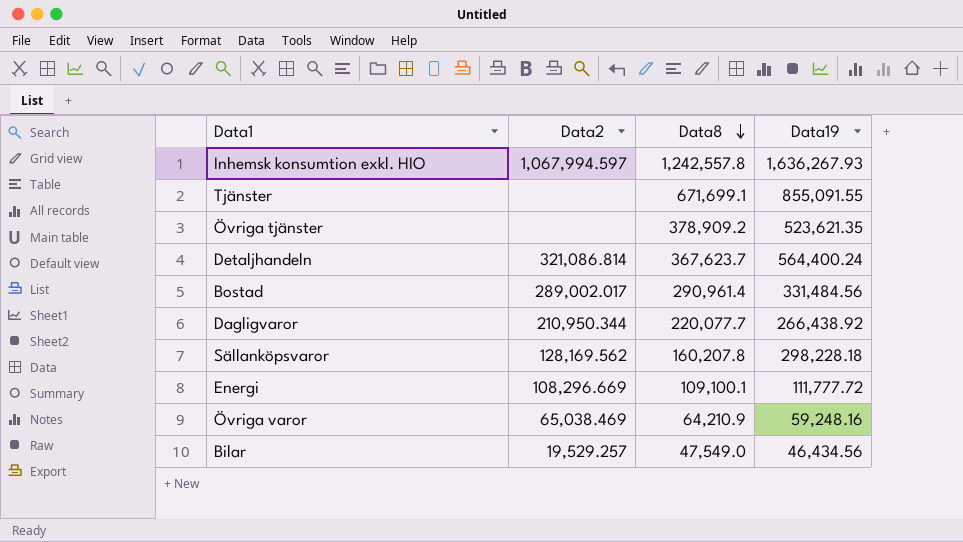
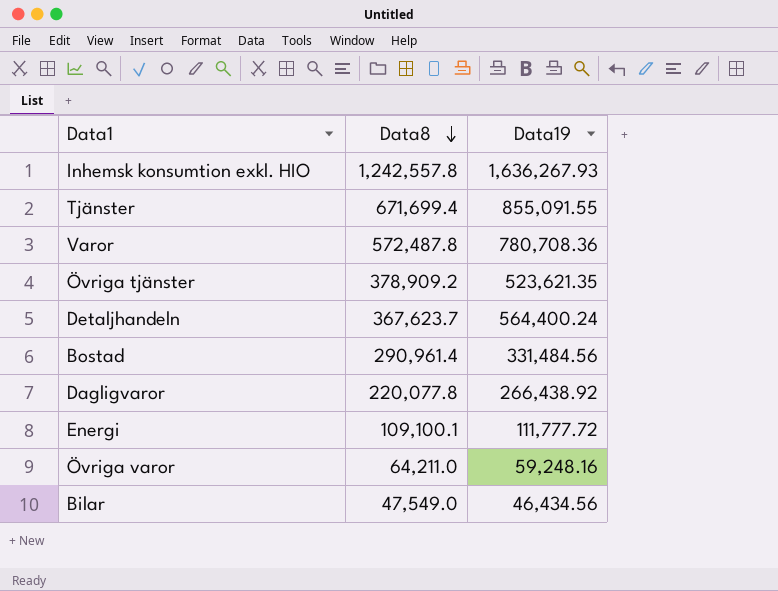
column Data2 | position: 2 -> none
row Sällanköpsvaror: 128,169.562 | 160,207.8 | 298,228.18 -> none
Tjänster | Data8: 671,699.1 -> 671,699.4
row Varor: none -> 572,487.8 | 780,708.36
Dagligvaror | Data8: 220,077.7 -> 220,077.8
Övriga varor | Data8: 64,210.9 -> 64,211.0

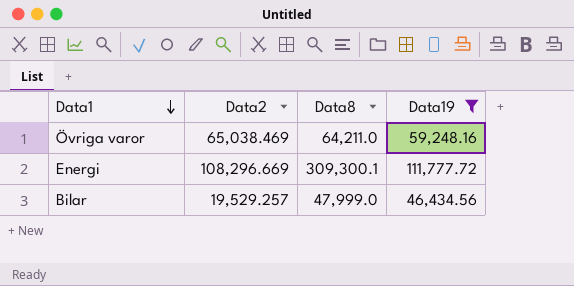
filter: none -> Data19 <= 111,777.72
row order: Data8 descending -> Data1 descending
column Data2 | position: none -> 2
Energi | Data8: 109,100.1 -> 309,300.1
Bilar | Data8: 47,549.0 -> 47,999.0

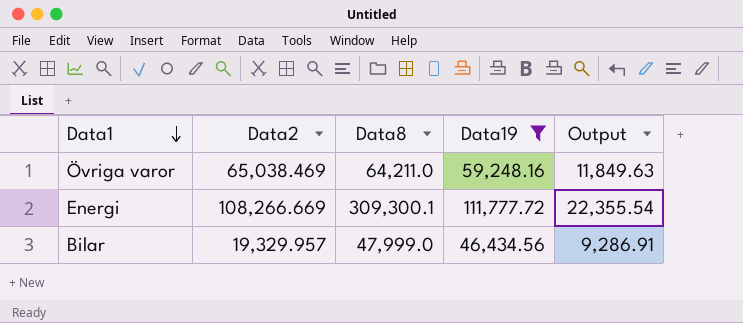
column Output | formula: none -> [Data19] * 0.2
Energi | Data2: 108,296.669 -> 108,266.669
Bilar | Data2: 19,529.257 -> 19,329.957

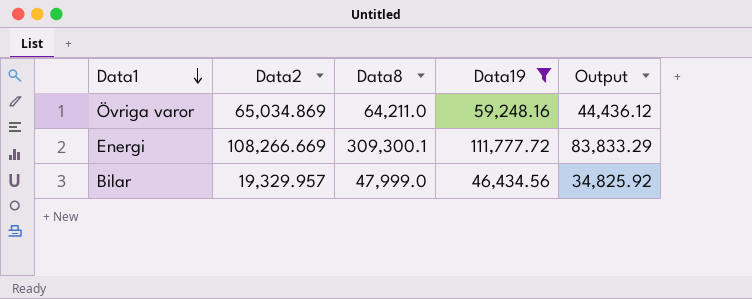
column Output | formula: [Data19] * 0.2 -> [Data19] * 0.75
Övriga varor | Data2: 65,038.469 -> 65,034.869

